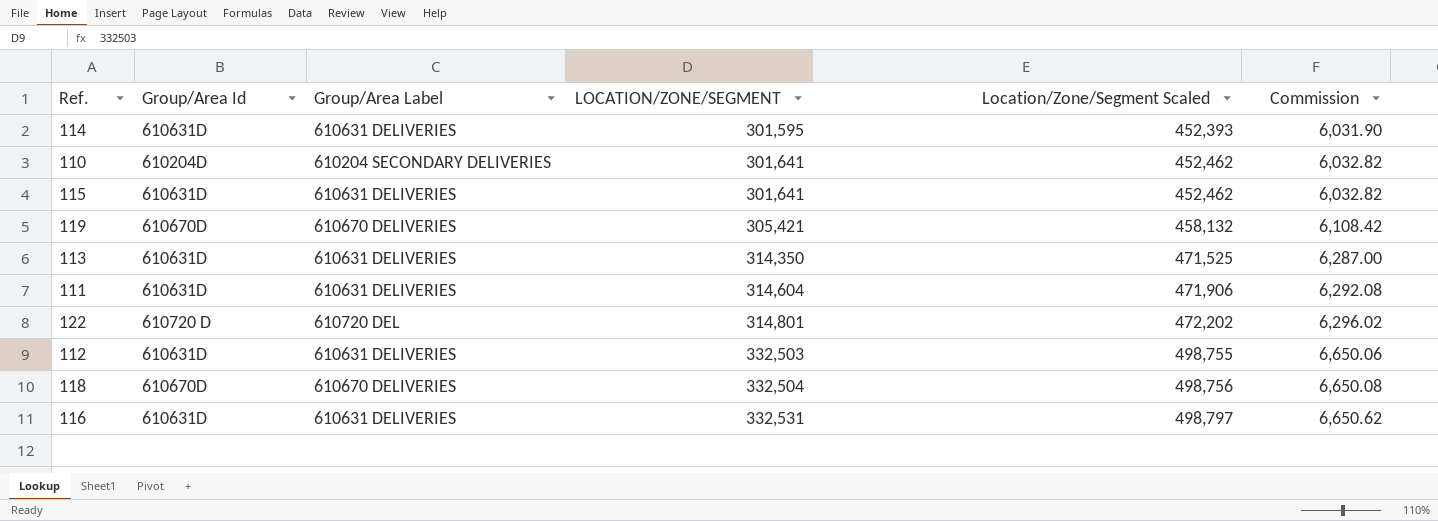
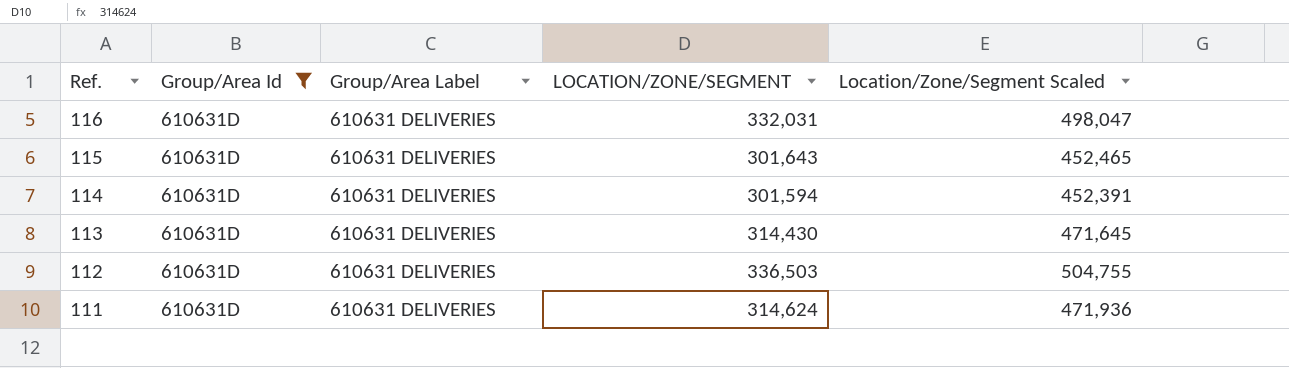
filter: none -> Group/Area Id = 610631D
row order: LOCATION/ZONE/SEGMENT ascending -> Ref. descending
column Commission | formula: [LOCATION/ZONE/SEGMENT] * 0.02 -> none
116 | LOCATION/ZONE/SEGMENT: 332,531 -> 332,031
116 | Location/Zone/Segment Scaled: 498,797 -> 498,047
115 | LOCATION/ZONE/SEGMENT: 301,641 -> 301,643
115 | Location/Zone/Segment Scaled: 452,462 -> 452,465
114 | LOCATION/ZONE/SEGMENT: 301,595 -> 301,594
114 | Location/Zone/Segment Scaled: 452,393 -> 452,391
113 | LOCATION/ZONE/SEGMENT: 314,350 -> 314,430
113 | Location/Zone/Segment Scaled: 471,525 -> 471,645
112 | LOCATION/ZONE/SEGMENT: 332,503 -> 336,503
112 | Location/Zone/Segment Scaled: 498,755 -> 504,755
111 | LOCATION/ZONE/SEGMENT: 314,604 -> 314,624
111 | Location/Zone/Segment Scaled: 471,906 -> 471,936

